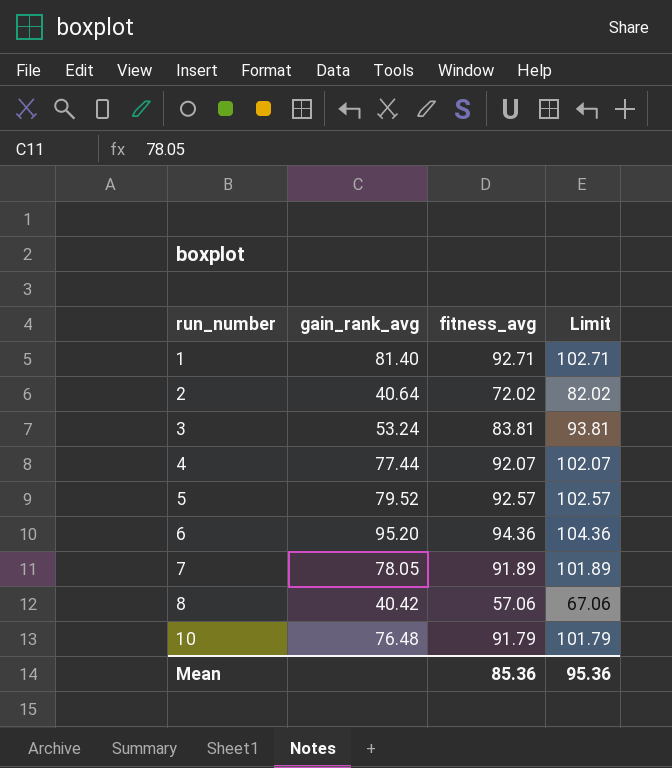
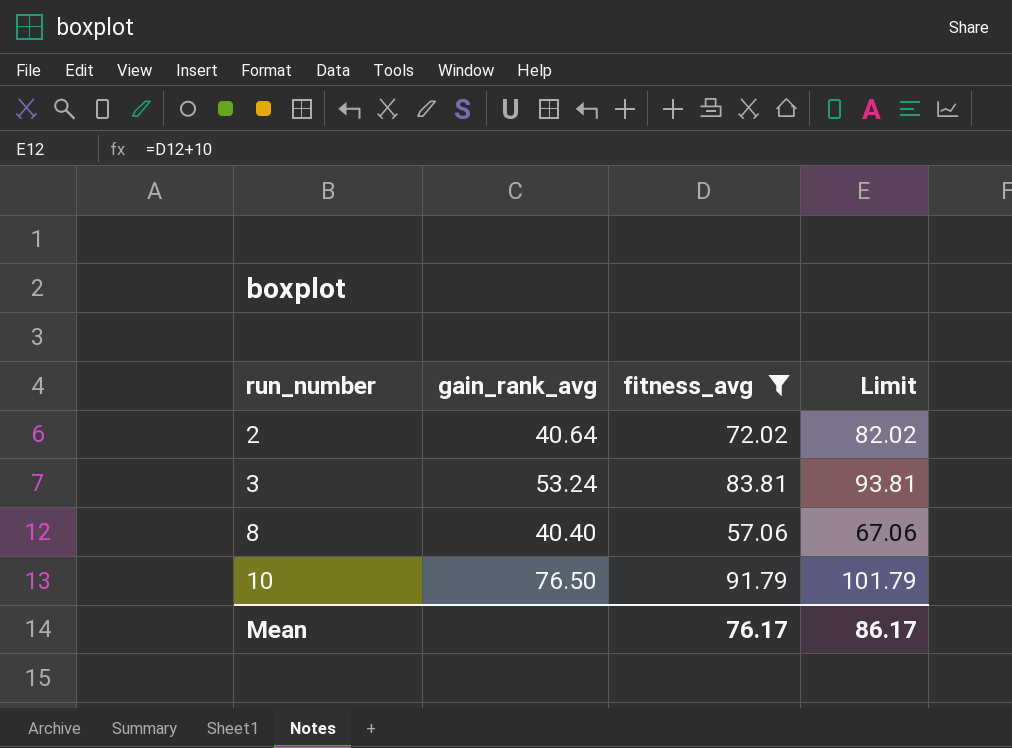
filter: none -> fitness_avg <= 91.79
8 | gain_rank_avg: 40.42 -> 40.40
10 | gain_rank_avg: 76.48 -> 76.50
Mean | fitness_avg: 85.36 -> 76.17
Mean | Limit: 95.36 -> 86.17

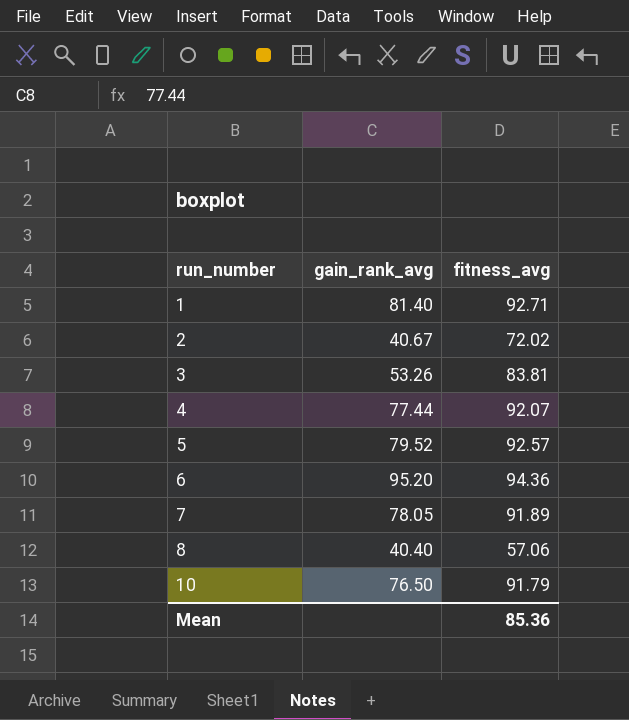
filter: fitness_avg <= 91.79 -> none
column Limit | formula: [fitness_avg] + 10 -> none
2 | gain_rank_avg: 40.64 -> 40.67
3 | gain_rank_avg: 53.24 -> 53.26
Mean | fitness_avg: 76.17 -> 85.36

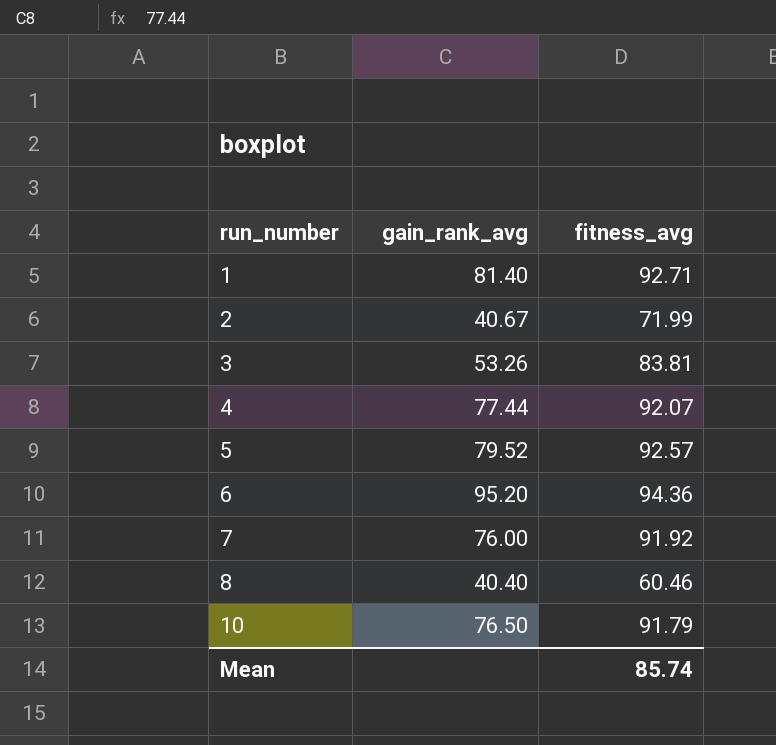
2 | fitness_avg: 72.02 -> 71.99
7 | gain_rank_avg: 78.05 -> 76.00
7 | fitness_avg: 91.89 -> 91.92
8 | fitness_avg: 57.06 -> 60.46
Mean | fitness_avg: 85.36 -> 85.74

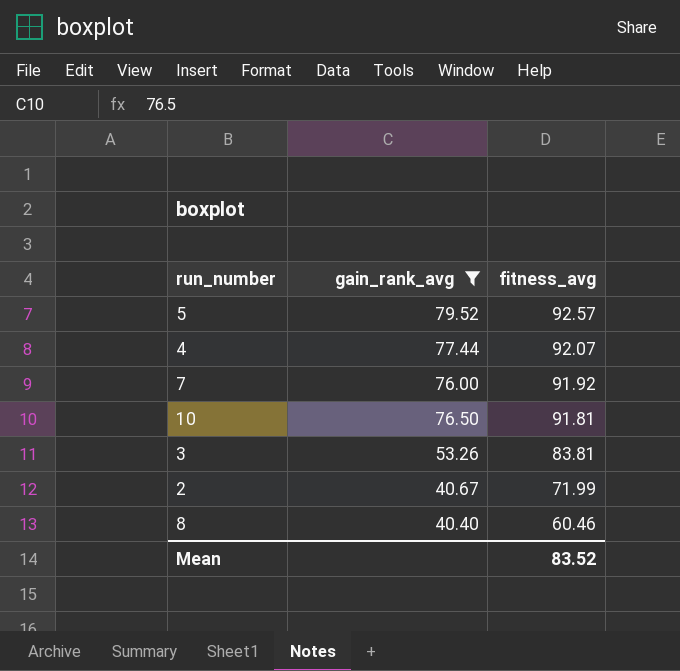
filter: none -> gain_rank_avg <= 79.52
row order: run_number ascending -> fitness_avg descending
10 | fitness_avg: 91.79 -> 91.81
Mean | fitness_avg: 85.74 -> 83.52

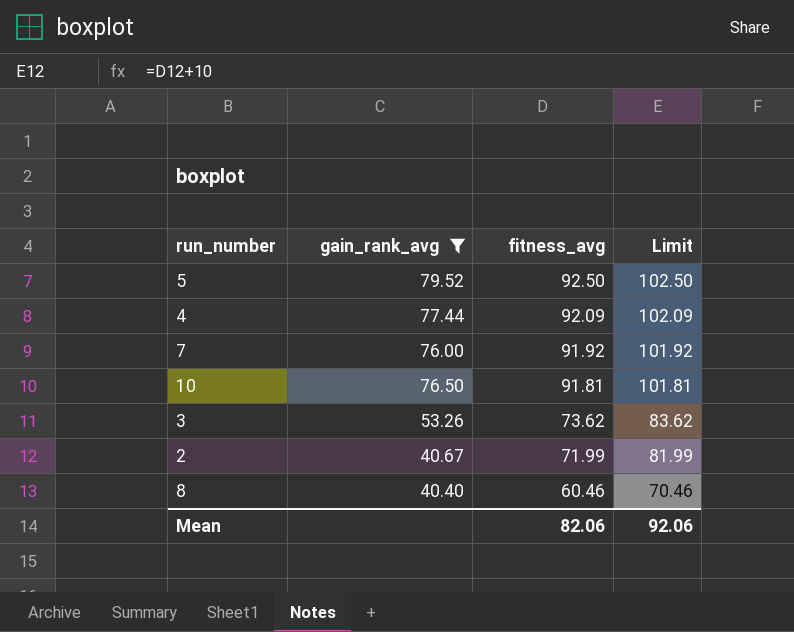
column Limit | formula: none -> [fitness_avg] + 10
5 | fitness_avg: 92.57 -> 92.50
4 | fitness_avg: 92.07 -> 92.09
3 | fitness_avg: 83.81 -> 73.62
Mean | fitness_avg: 83.52 -> 82.06

